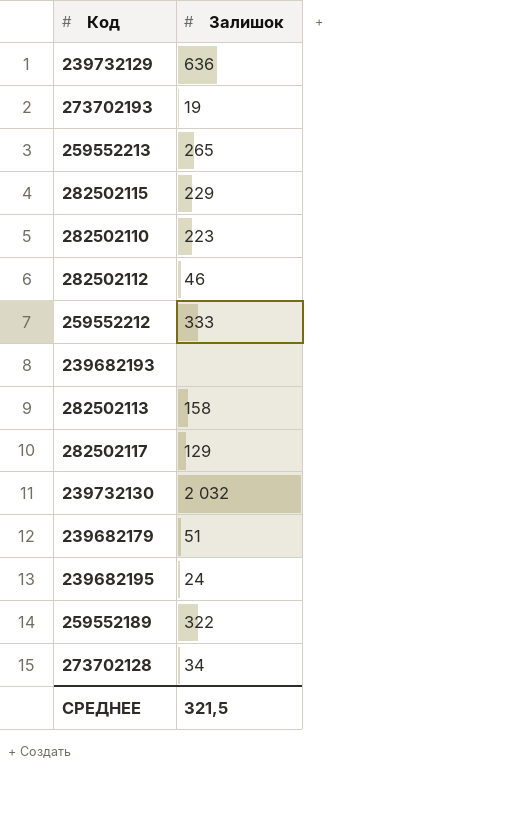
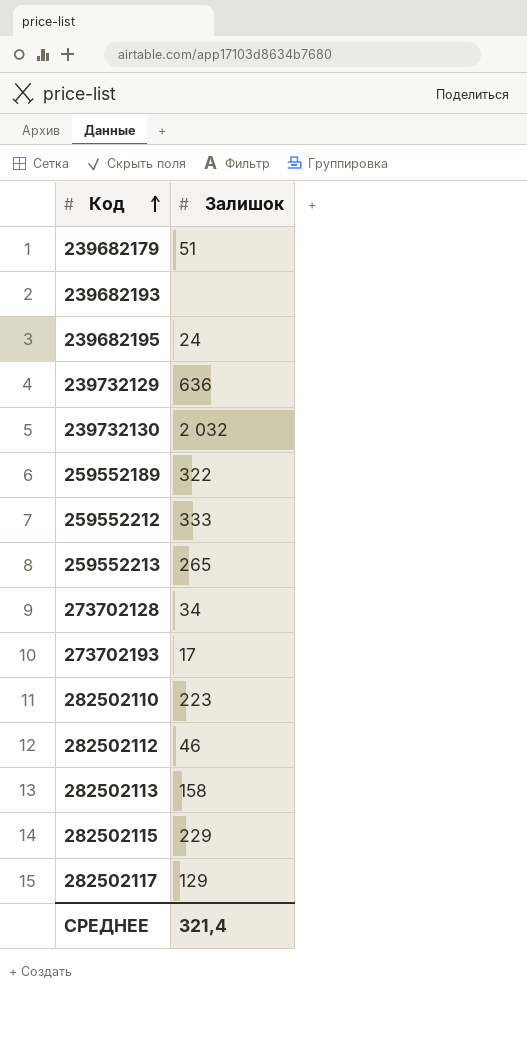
row order: none -> Код ascending
273702193 | Залишок: 19 -> 17
СРЕДНЕЕ | Залишок: 321,5 -> 321,4

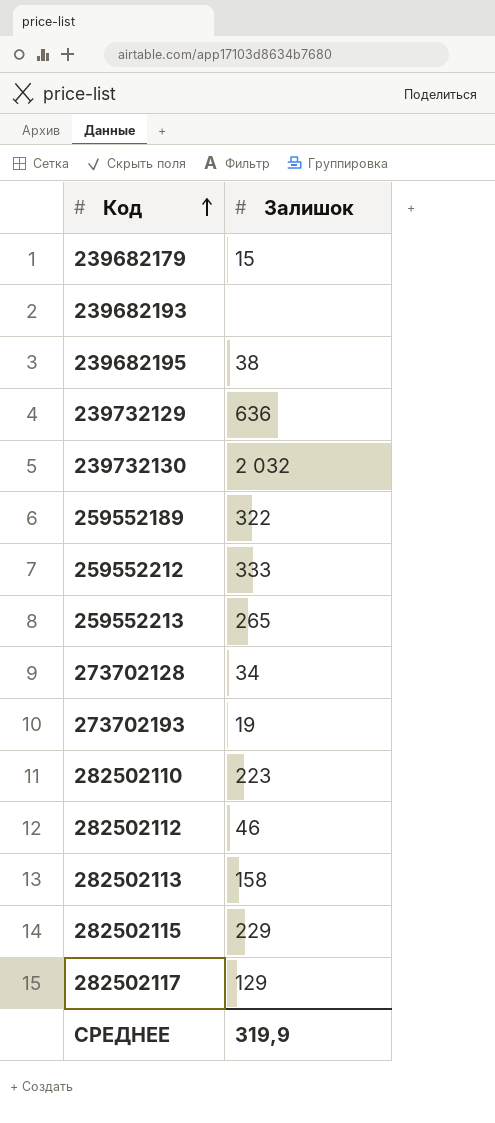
239682179 | Залишок: 51 -> 15
239682195 | Залишок: 24 -> 38
273702193 | Залишок: 17 -> 19
СРЕДНЕЕ | Залишок: 321,4 -> 319,9

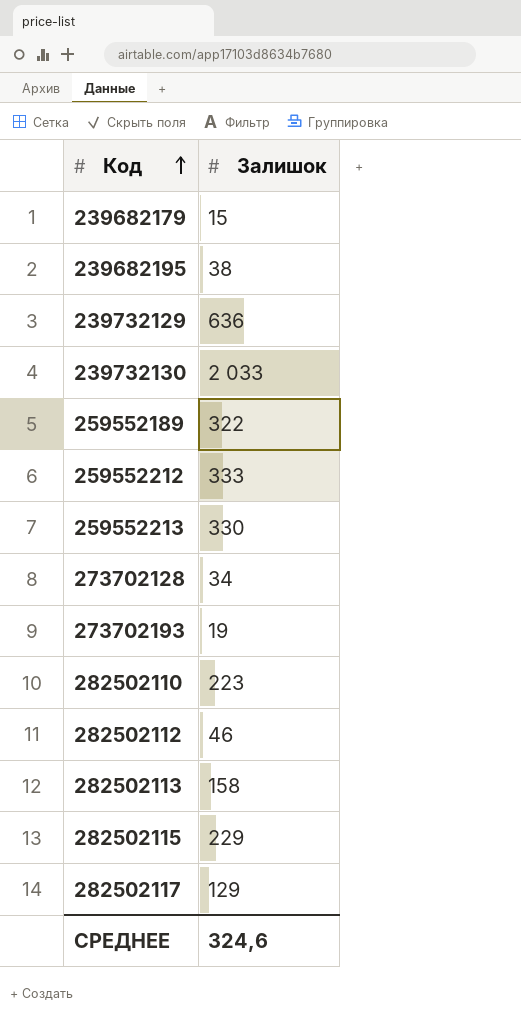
row 239682193: none -> none
239732130 | Залишок: 2 032 -> 2 033
259552213 | Залишок: 265 -> 330
СРЕДНЕЕ | Залишок: 319,9 -> 324,6

